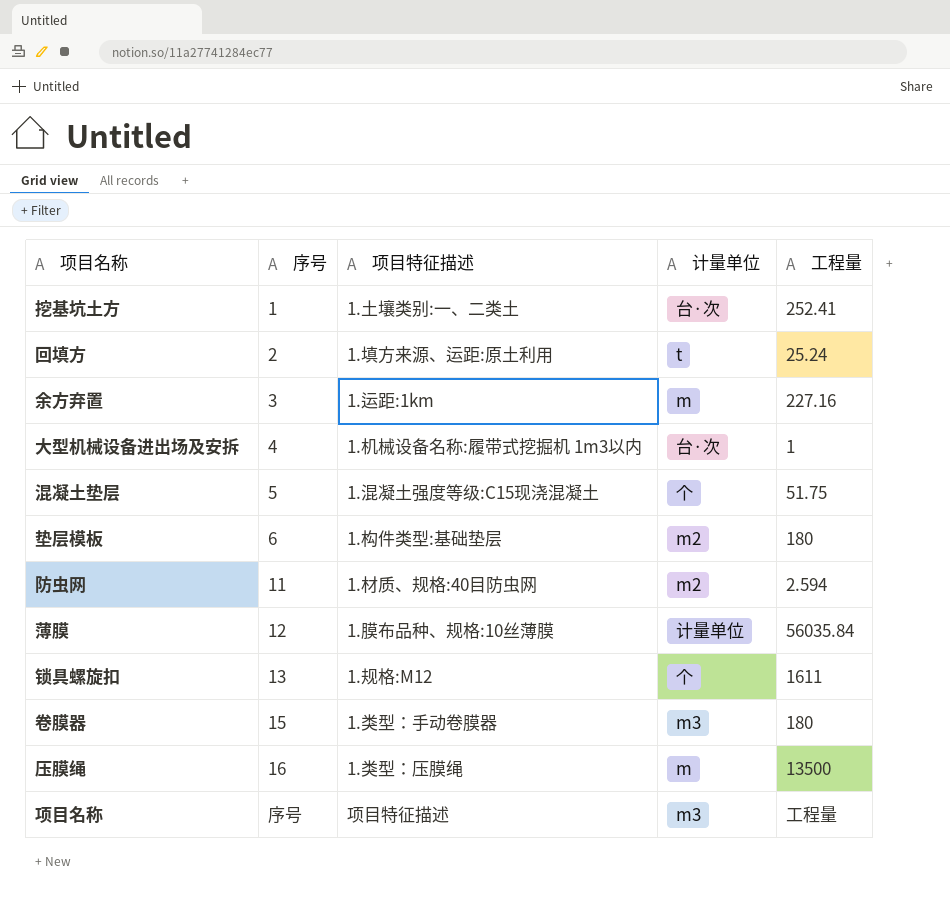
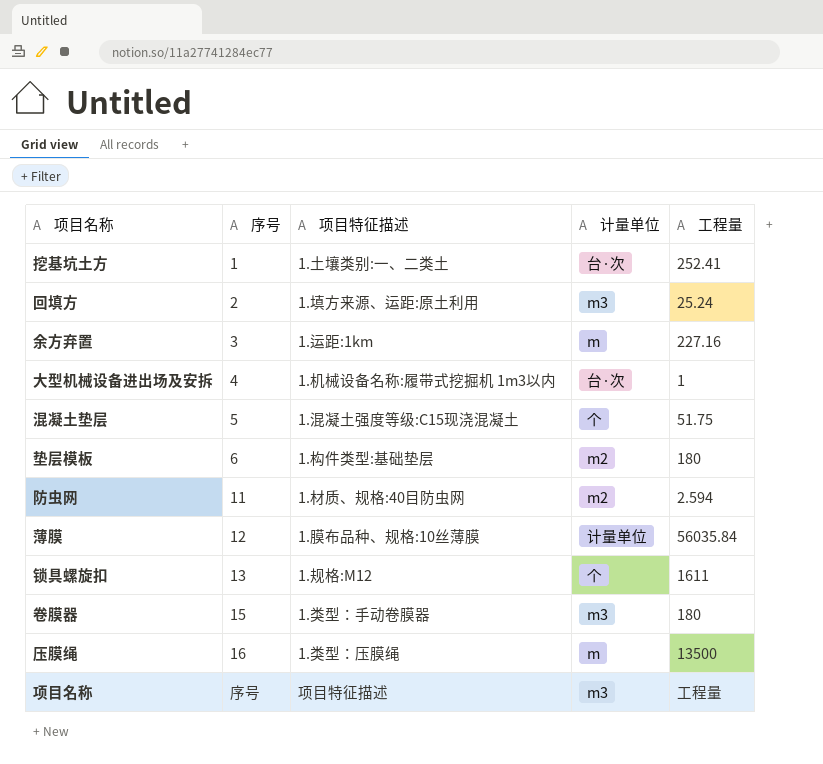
回填方 | 计量单位: t -> m3

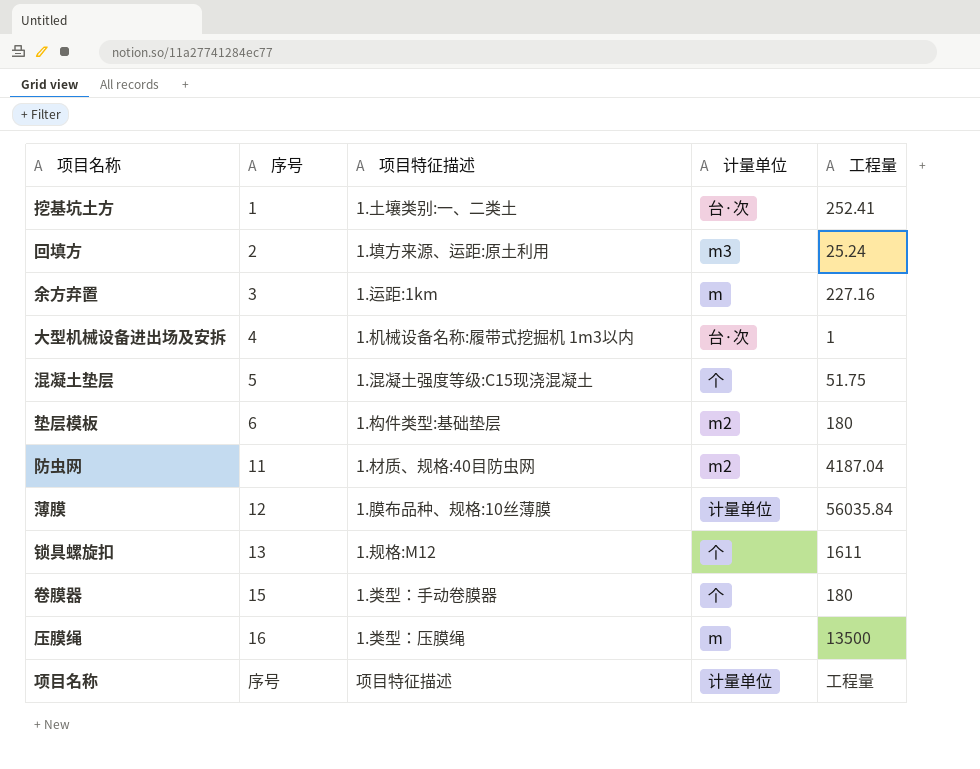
防虫网 | 工程量: 2.594 -> 4187.04
卷膜器 | 计量单位: m3 -> 个
项目名称 | 计量单位: m3 -> 计量单位

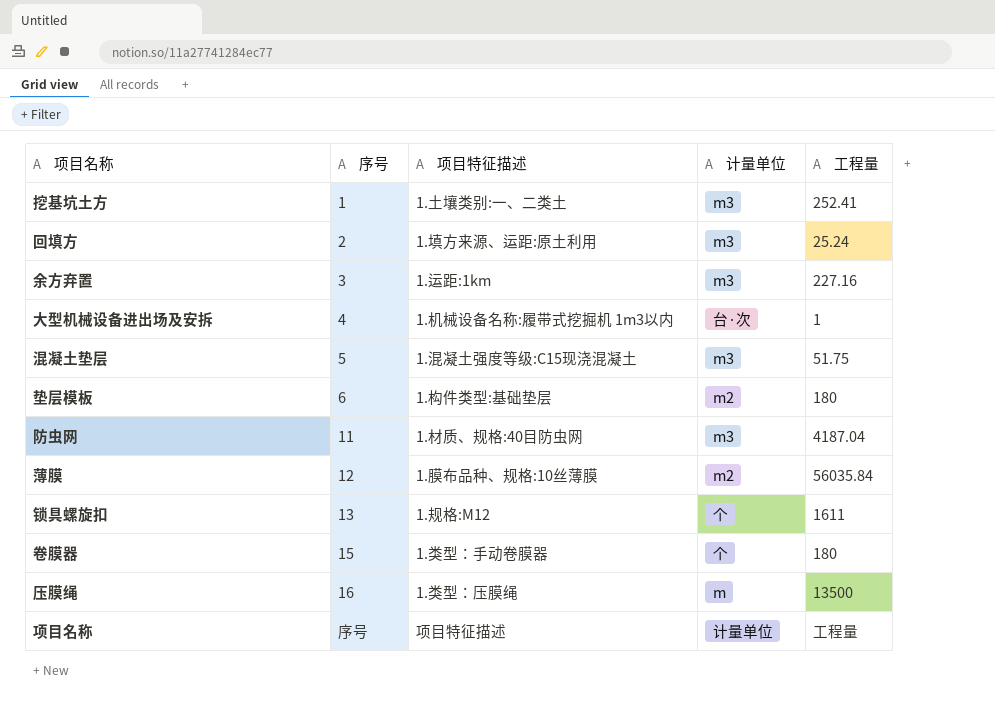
挖基坑土方 | 计量单位: 台·次 -> m3
余方弃置 | 计量单位: m -> m3
混凝土垫层 | 计量单位: 个 -> m3
防虫网 | 计量单位: m2 -> m3
薄膜 | 计量单位: 计量单位 -> m2

